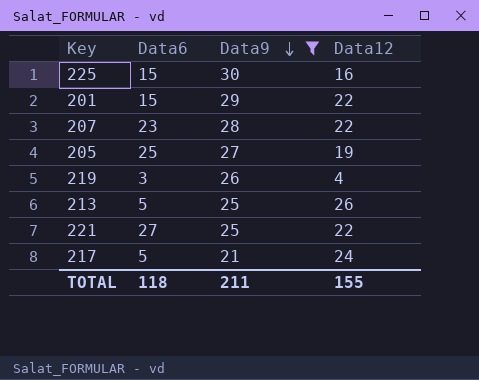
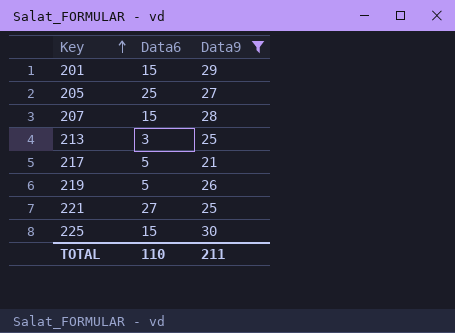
row order: Data9 descending -> Key ascending
column Data12 | position: 4 -> none
207 | Data6: 23 -> 15
213 | Data6: 5 -> 3
219 | Data6: 3 -> 5
TOTAL | Data6: 118 -> 110

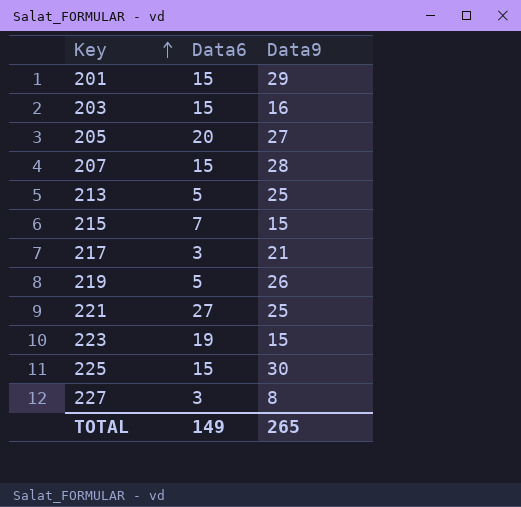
filter: Data9 >= 21 -> none
205 | Data6: 25 -> 20
213 | Data6: 3 -> 5
217 | Data6: 5 -> 3
TOTAL | Data6: 110 -> 149
TOTAL | Data9: 211 -> 265

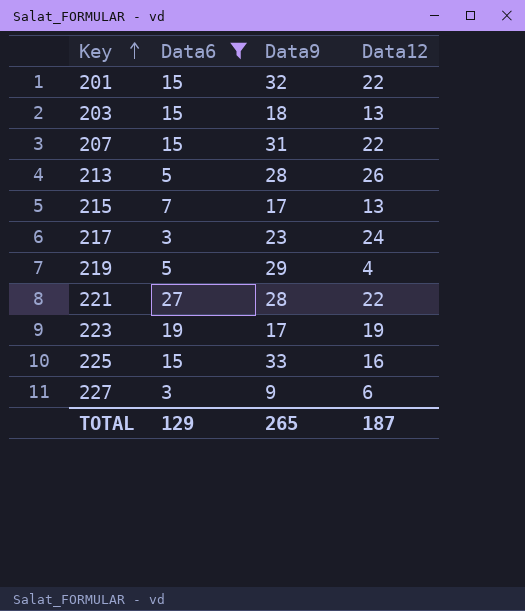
filter: none -> Data6 != 20
column Data12 | position: none -> 4
201 | Data9: 29 -> 32
203 | Data9: 16 -> 18
207 | Data9: 28 -> 31
213 | Data9: 25 -> 28
215 | Data9: 15 -> 17
217 | Data9: 21 -> 23
219 | Data9: 26 -> 29
221 | Data9: 25 -> 28
223 | Data9: 15 -> 17
225 | Data9: 30 -> 33
227 | Data9: 8 -> 9
TOTAL | Data6: 149 -> 129

